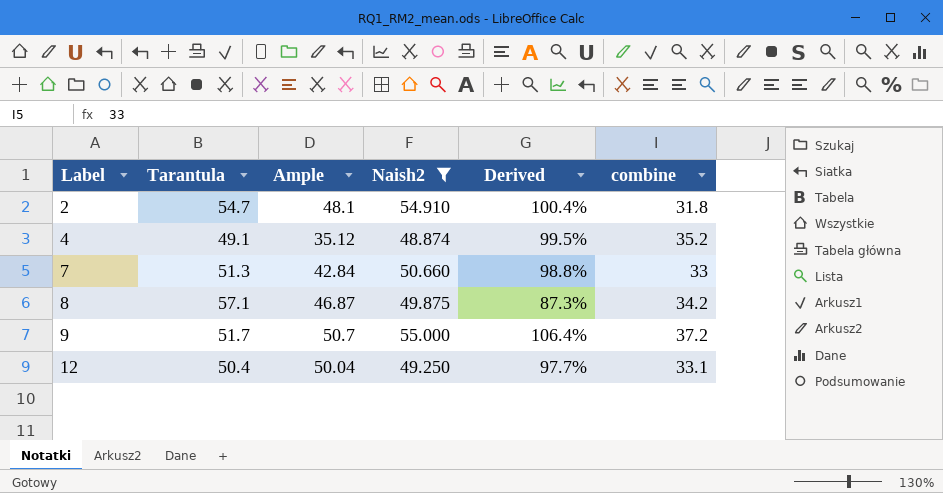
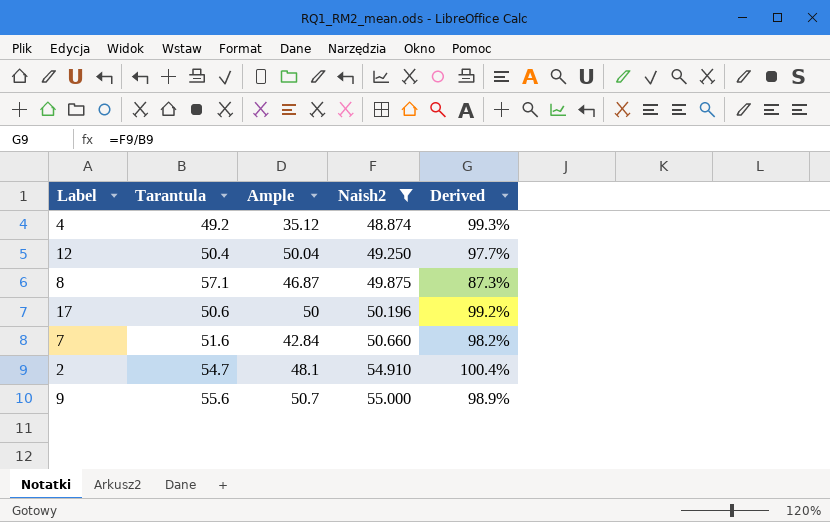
row order: Label ascending -> Naish2 ascending
column combine | position: 6 -> none
4 | Tarantula: 49.1 -> 49.2
4 | Derived: 99.5% -> 99.3%
row 17: none -> 50.6 | 50 | 50.196 | 99.2%
7 | Tarantula: 51.3 -> 51.6
7 | Derived: 98.8% -> 98.2%
9 | Tarantula: 51.7 -> 55.6
9 | Derived: 106.4% -> 98.9%

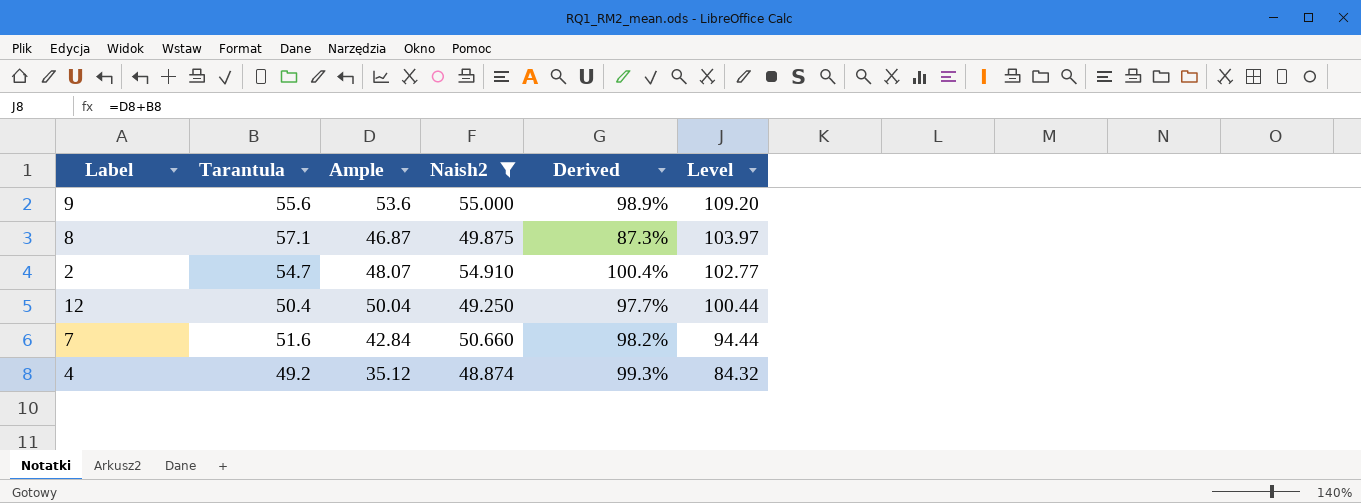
row order: Naish2 ascending -> Level descending
column Level | formula: none -> [Tarantula] + [Ample]
row 17: 50.6 | 50 | 50.196 | 99.2% -> none
9 | Ample: 50.7 -> 53.6
2 | Ample: 48.1 -> 48.07

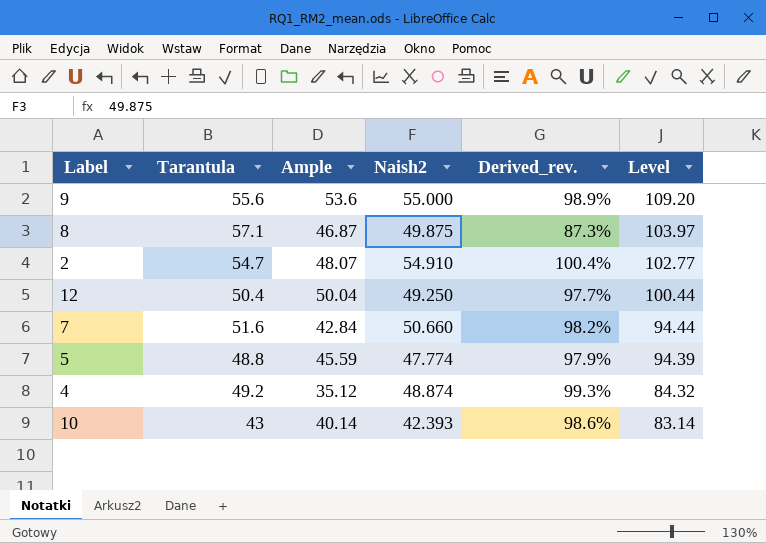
filter: Naish2 >= 48.874 -> none
column name: Derived -> Derived_rev.

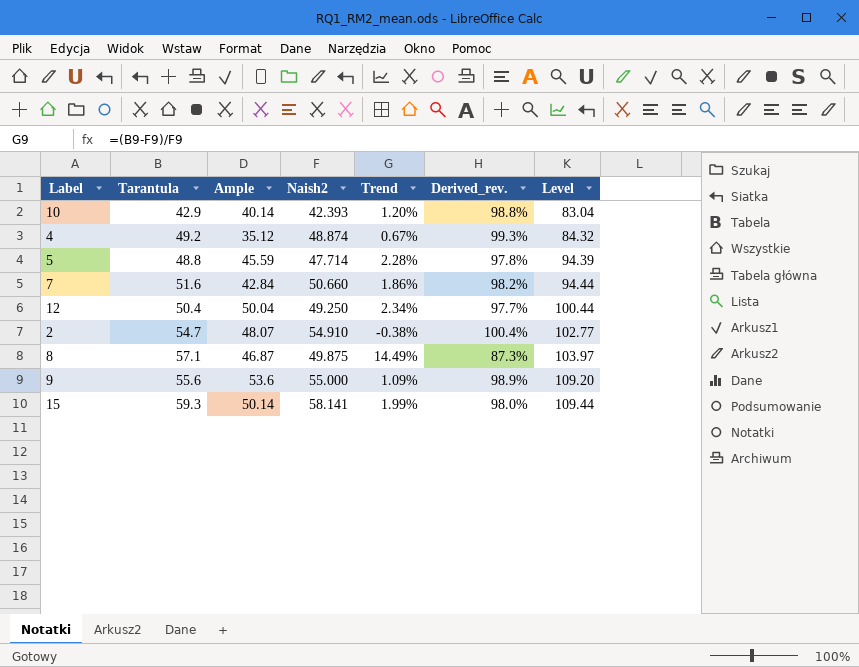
row order: Level descending -> Level ascending
column Trend | formula: none -> ([Tarantula] - [Naish2]) / [Naish2]
10 | Tarantula: 43 -> 42.9
10 | Derived_rev.: 98.6% -> 98.8%
10 | Level: 83.14 -> 83.04
5 | Naish2: 47.774 -> 47.714
5 | Derived_rev.: 97.9% -> 97.8%
row 15: none -> 59.3 | 50.14 | 58.141 | 1.99% | 98.0% | 109.44

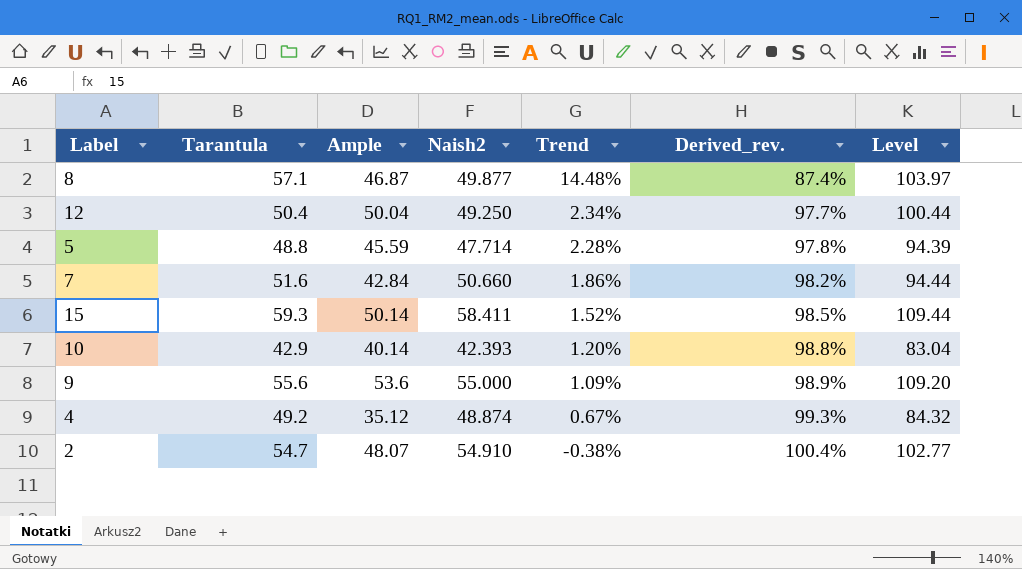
row order: Level ascending -> Trend descending
8 | Naish2: 49.875 -> 49.877
8 | Trend: 14.49% -> 14.48%
8 | Derived_rev.: 87.3% -> 87.4%
15 | Naish2: 58.141 -> 58.411
15 | Trend: 1.99% -> 1.52%
15 | Derived_rev.: 98.0% -> 98.5%

